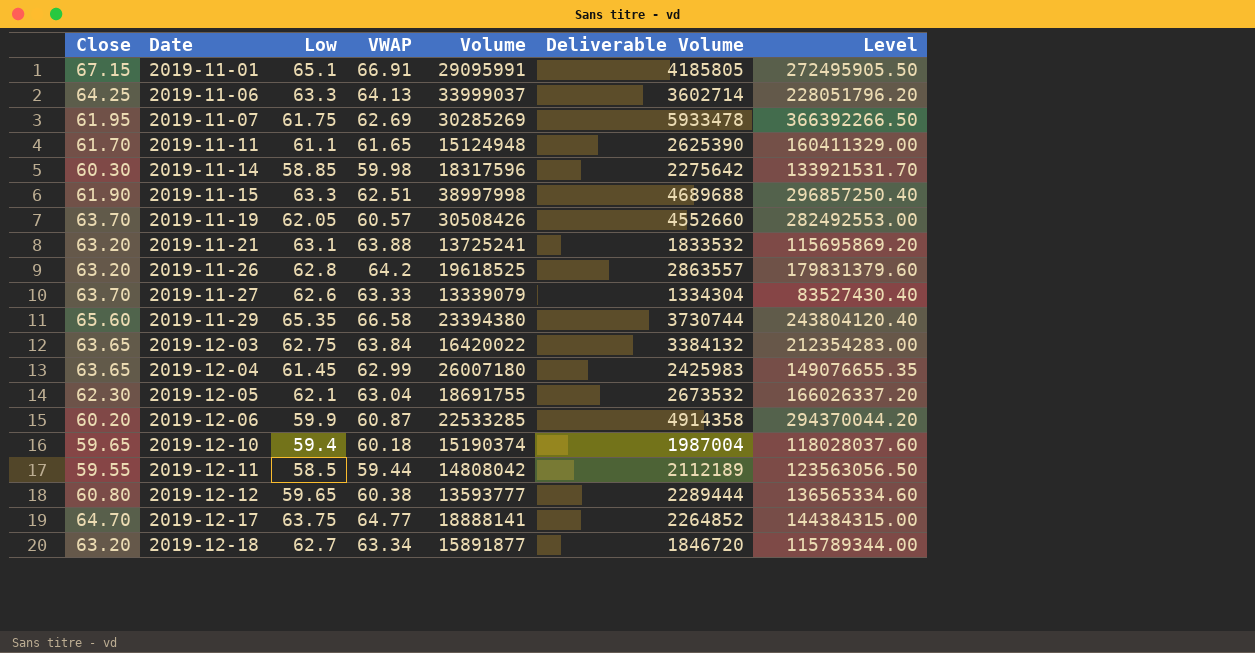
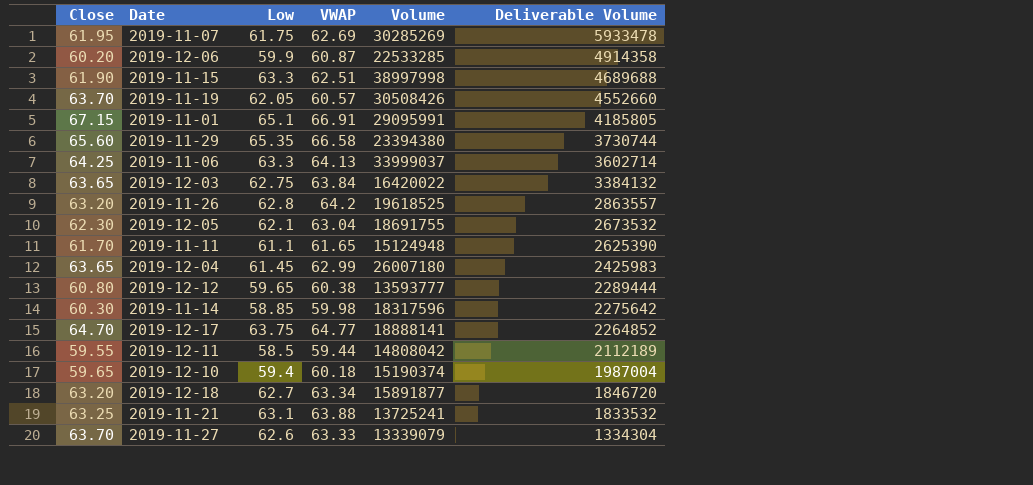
row order: Date ascending -> Deliverable Volume descending
column Level | formula: [Low] * [Deliverable Volume] -> none
2019-11-21 | Close: 63.20 -> 63.25

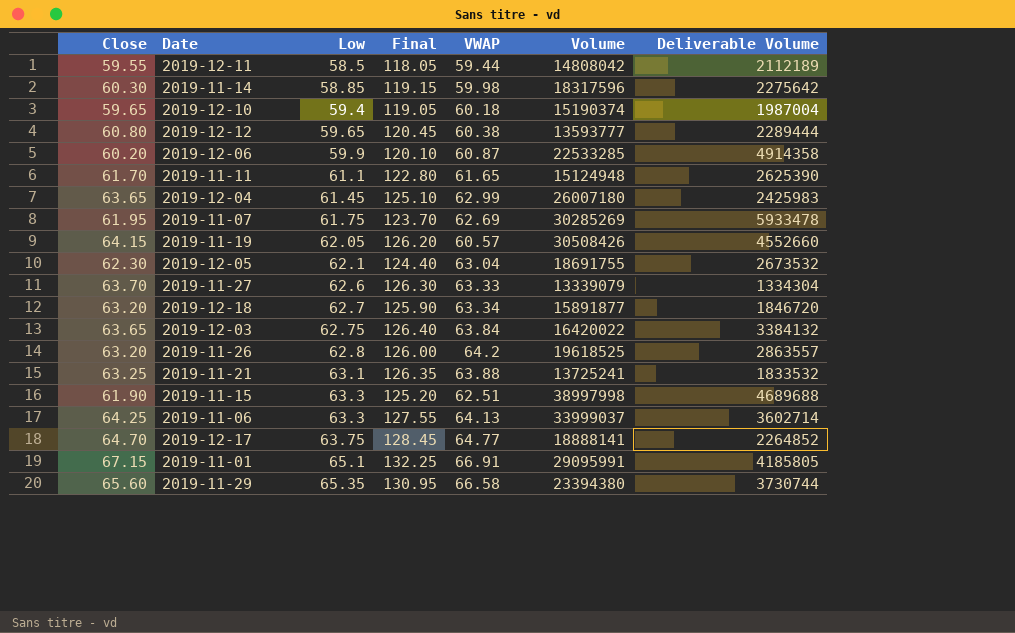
row order: Deliverable Volume descending -> Low ascending
column Final | formula: none -> [Close] + [Low]
2019-11-19 | Close: 63.70 -> 64.15

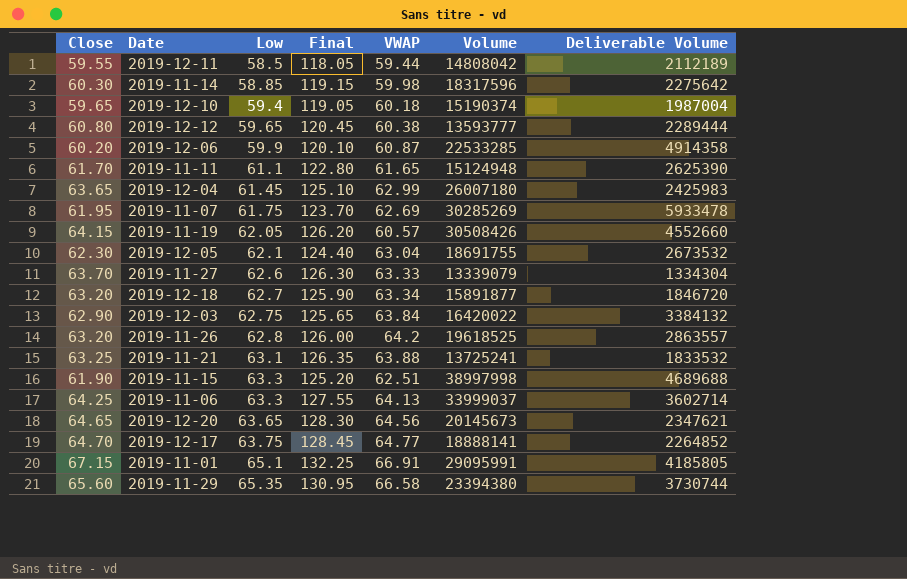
2019-12-03 | Close: 63.65 -> 62.90
2019-12-03 | Final: 126.40 -> 125.65
row 2019-12-20: none -> 64.65 | 63.65 | 128.30 | 64.56 | 20145673 | 2347621

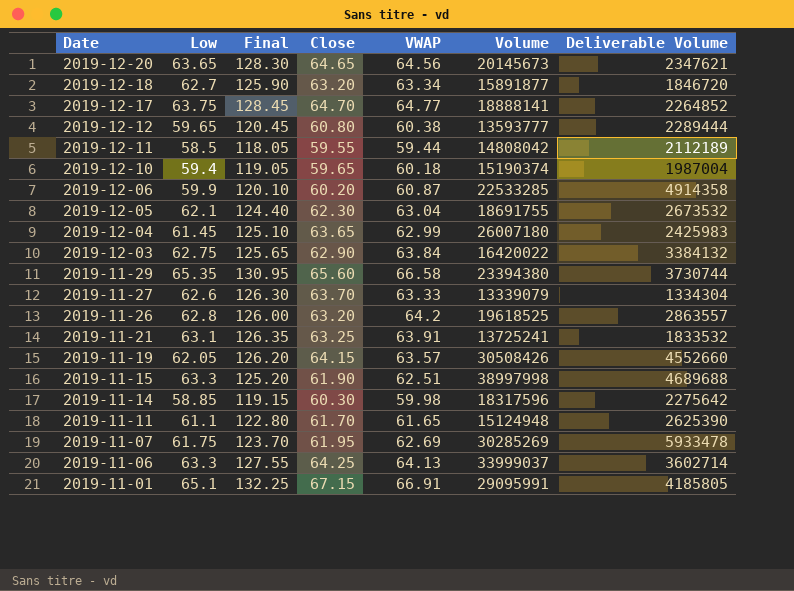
row order: Low ascending -> Date descending
column Close | position: 1 -> 4
2019-11-21 | VWAP: 63.88 -> 63.91
2019-11-19 | VWAP: 60.57 -> 63.57

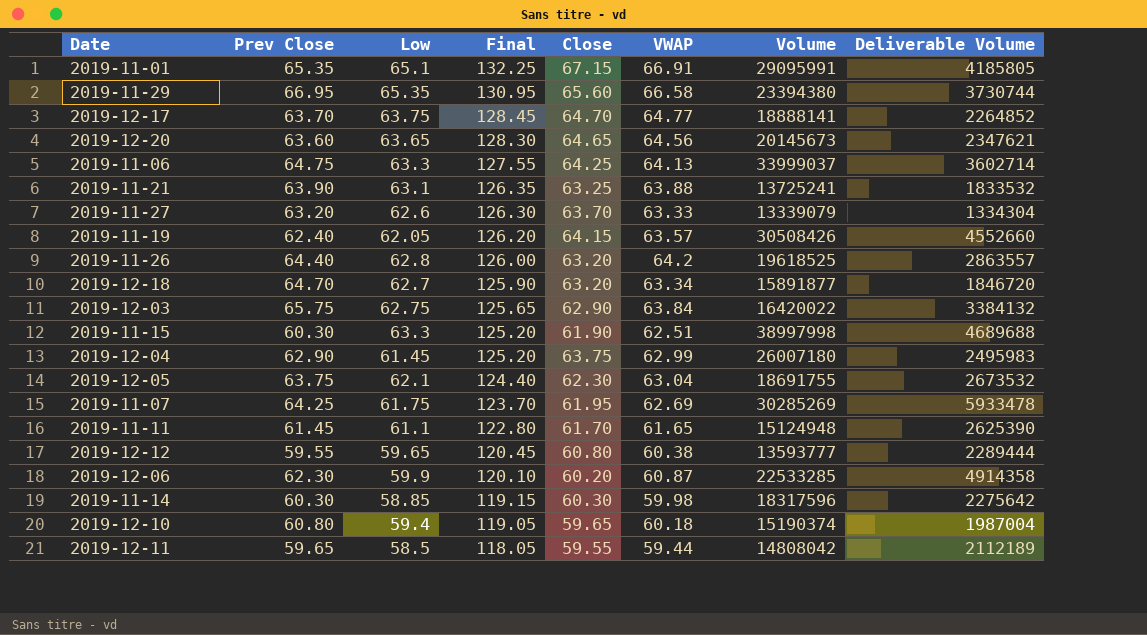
row order: Date descending -> Final descending
column Prev Close | position: none -> 2
2019-11-21 | VWAP: 63.91 -> 63.88
2019-12-04 | Final: 125.10 -> 125.20
2019-12-04 | Close: 63.65 -> 63.75
2019-12-04 | Deliverable Volume: 2425983 -> 2495983

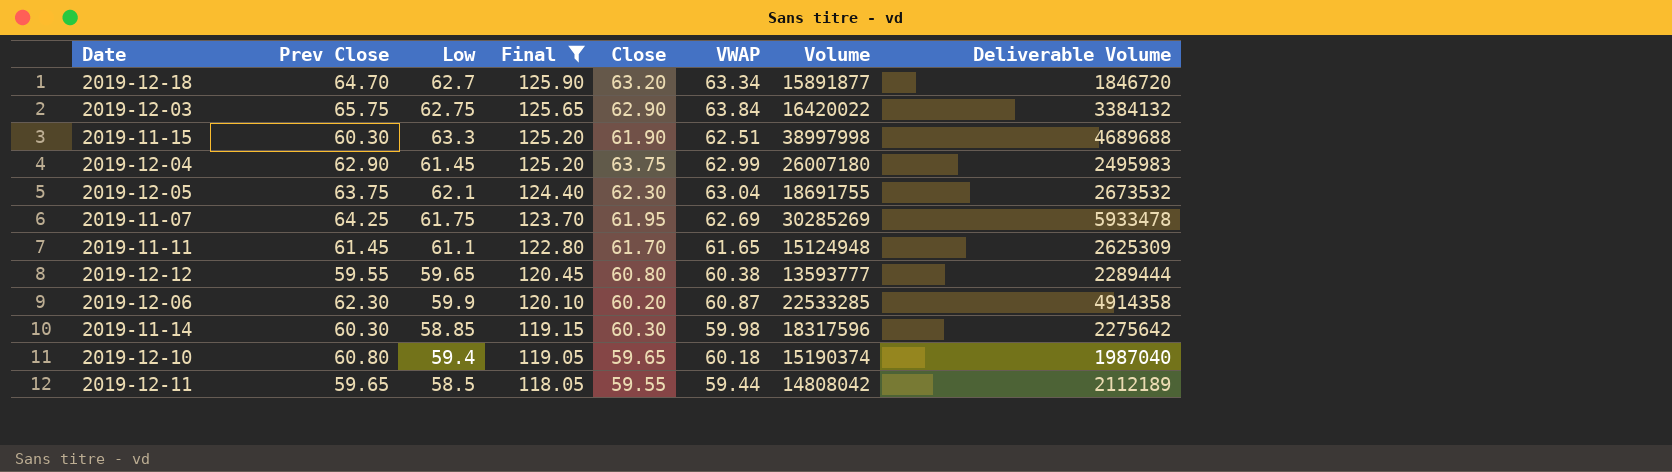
filter: none -> Final <= 125.90
2019-11-11 | Deliverable Volume: 2625390 -> 2625309
2019-12-10 | Deliverable Volume: 1987004 -> 1987040

